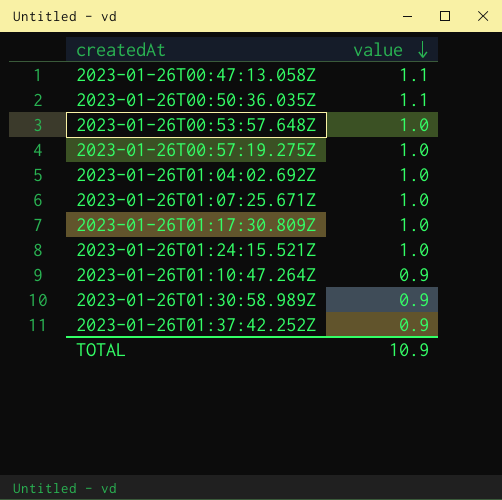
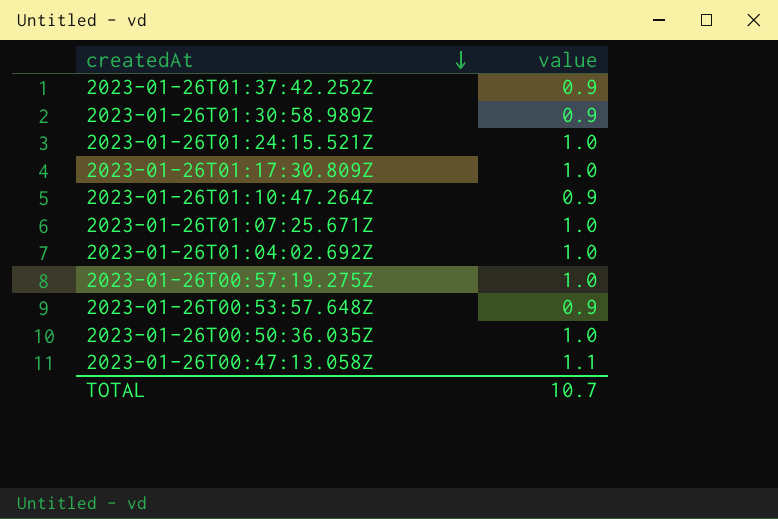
row order: value descending -> createdAt descending
2023-01-26T00:53:57.648Z | value: 1.0 -> 0.9
2023-01-26T00:50:36.035Z | value: 1.1 -> 1.0
TOTAL | value: 10.9 -> 10.7

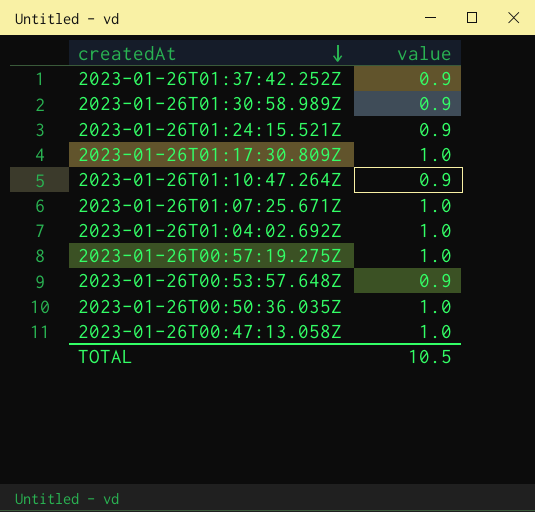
2023-01-26T01:24:15.521Z | value: 1.0 -> 0.9
2023-01-26T00:47:13.058Z | value: 1.1 -> 1.0
TOTAL | value: 10.7 -> 10.5

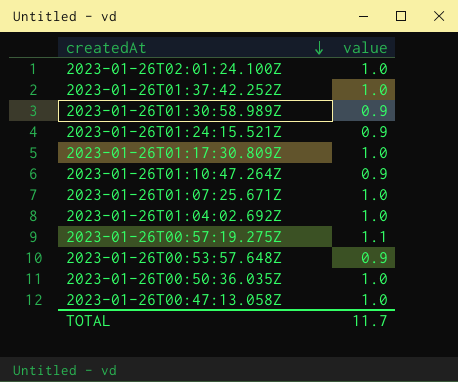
row 2023-01-26T02:01:24.100Z: none -> 1.0
2023-01-26T01:37:42.252Z | value: 0.9 -> 1.0
2023-01-26T00:57:19.275Z | value: 1.0 -> 1.1
TOTAL | value: 10.5 -> 11.7

